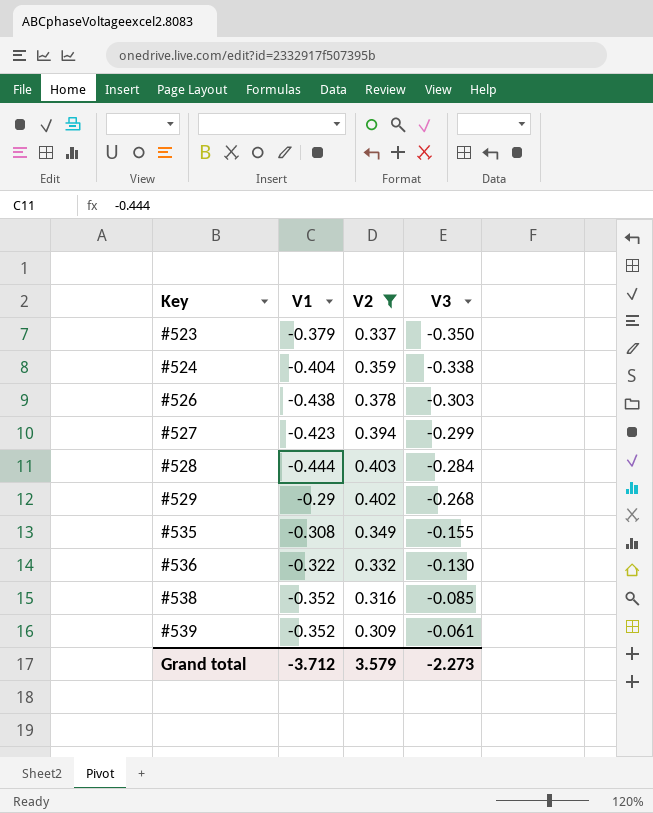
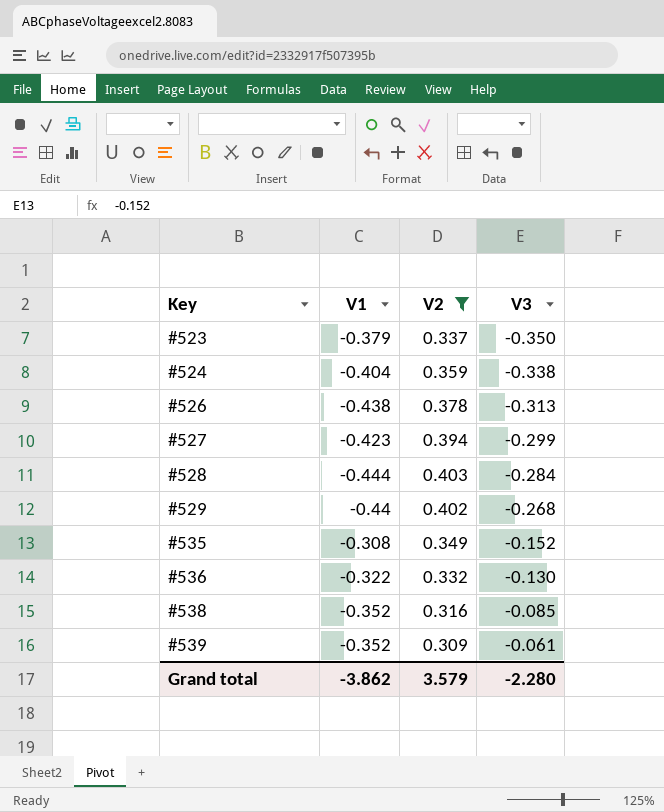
#526 | V3: -0.303 -> -0.313
#529 | V1: -0.29 -> -0.44
#535 | V3: -0.155 -> -0.152
Grand total | V1: -3.712 -> -3.862
Grand total | V3: -2.273 -> -2.280

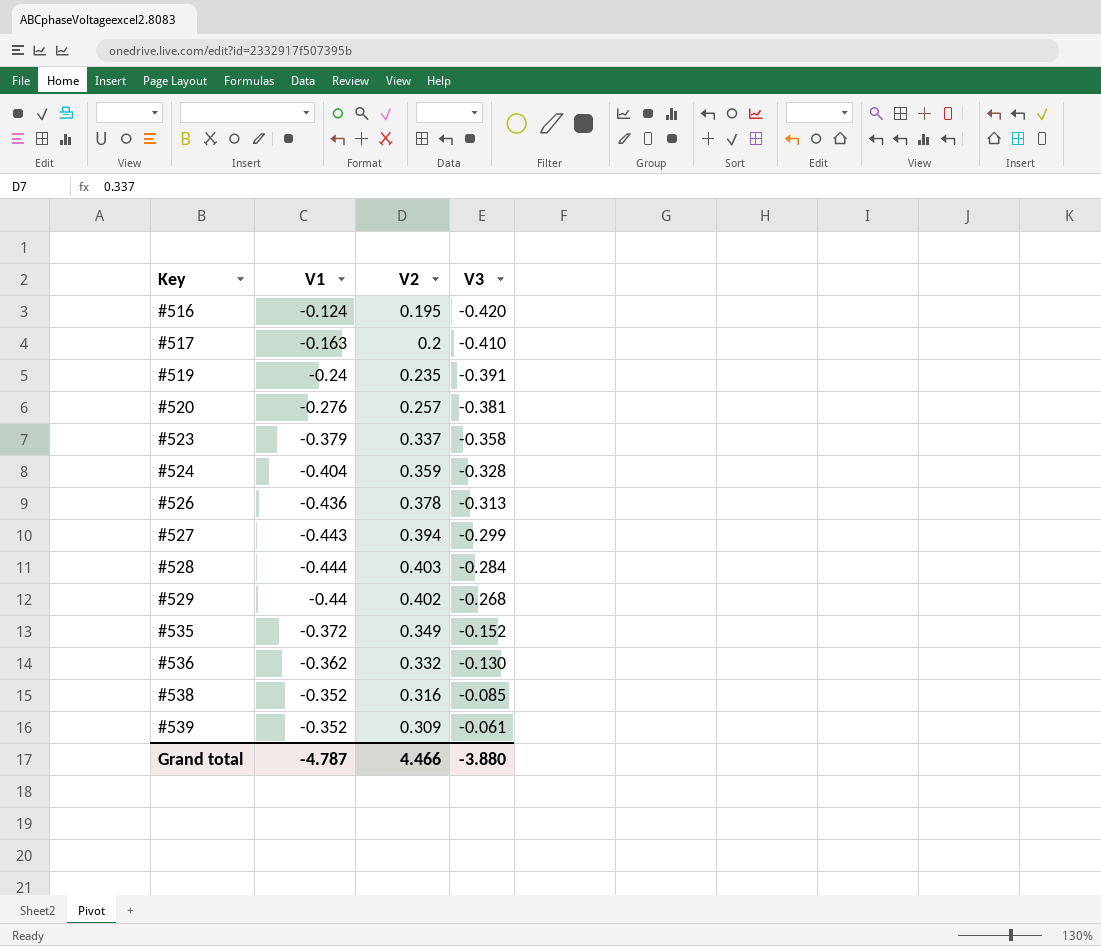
filter: V2 >= 0.309 -> none
#523 | V3: -0.350 -> -0.358
#524 | V3: -0.338 -> -0.328
#526 | V1: -0.438 -> -0.436
#527 | V1: -0.423 -> -0.443
#535 | V1: -0.308 -> -0.372
#536 | V1: -0.322 -> -0.362
Grand total | V1: -3.862 -> -4.787
Grand total | V2: 3.579 -> 4.466
Grand total | V3: -2.280 -> -3.880

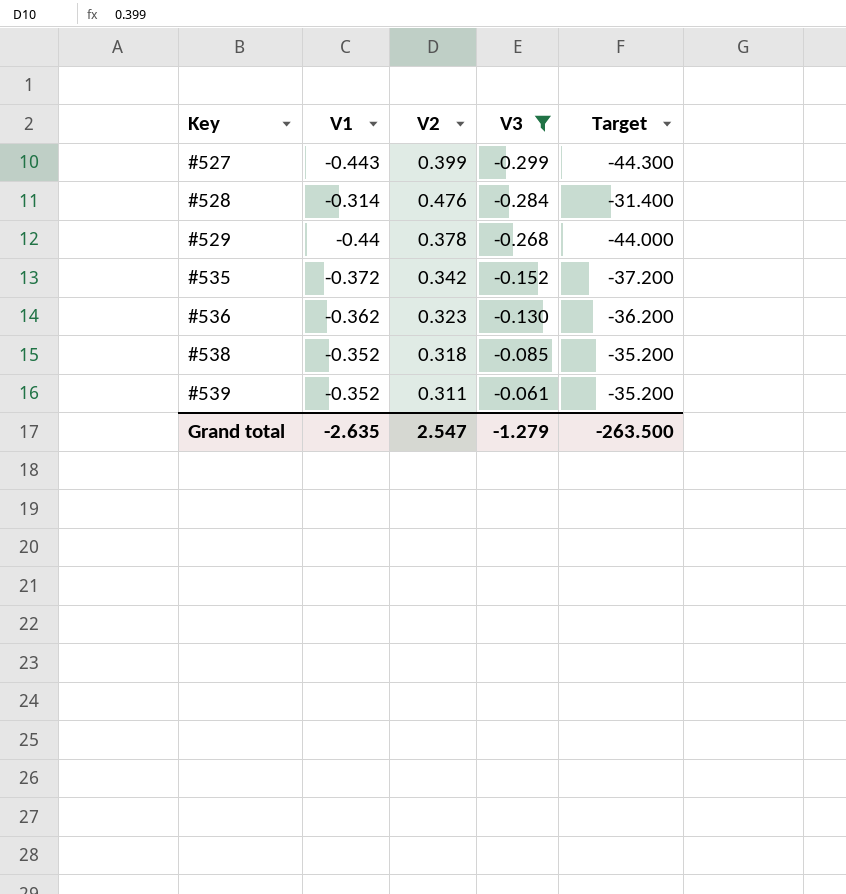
filter: none -> V3 >= -0.299
column Target | formula: none -> [V1] * 100
#527 | V2: 0.394 -> 0.399
#528 | V1: -0.444 -> -0.314
#528 | V2: 0.403 -> 0.476
#529 | V2: 0.402 -> 0.378
#535 | V2: 0.349 -> 0.342
#536 | V2: 0.332 -> 0.323
#538 | V2: 0.316 -> 0.318
#539 | V2: 0.309 -> 0.311
Grand total | V1: -4.787 -> -2.635
Grand total | V2: 4.466 -> 2.547
Grand total | V3: -3.880 -> -1.279

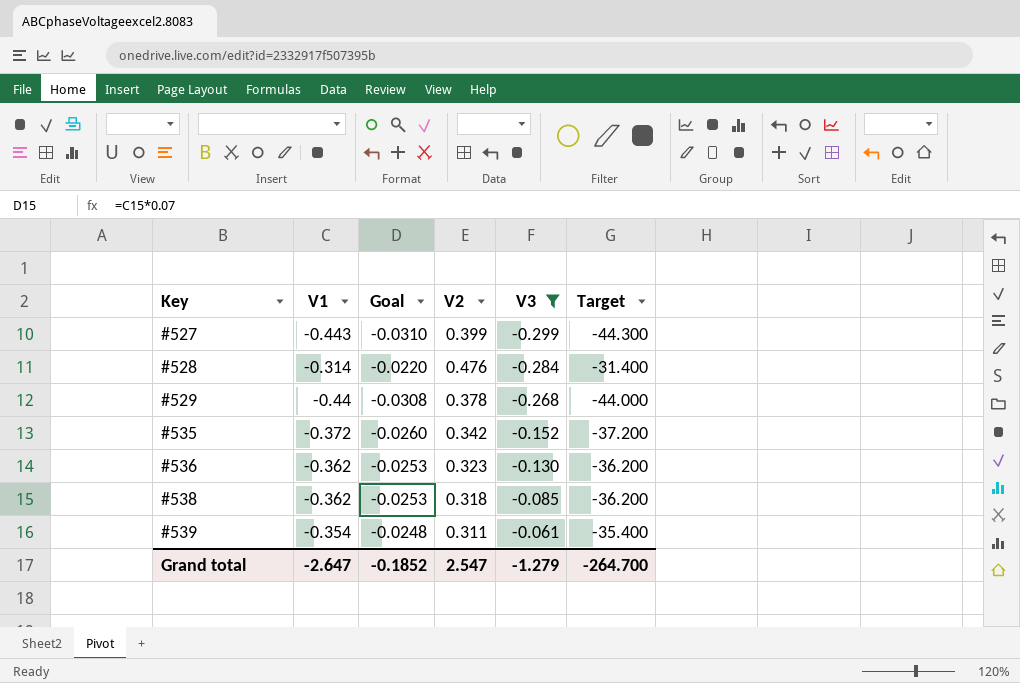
column Goal | formula: none -> [V1] * 0.07
#538 | V1: -0.352 -> -0.362
#538 | Target: -35.200 -> -36.200
#539 | V1: -0.352 -> -0.354
#539 | Target: -35.200 -> -35.400
Grand total | V1: -2.635 -> -2.647
Grand total | Target: -263.500 -> -264.700

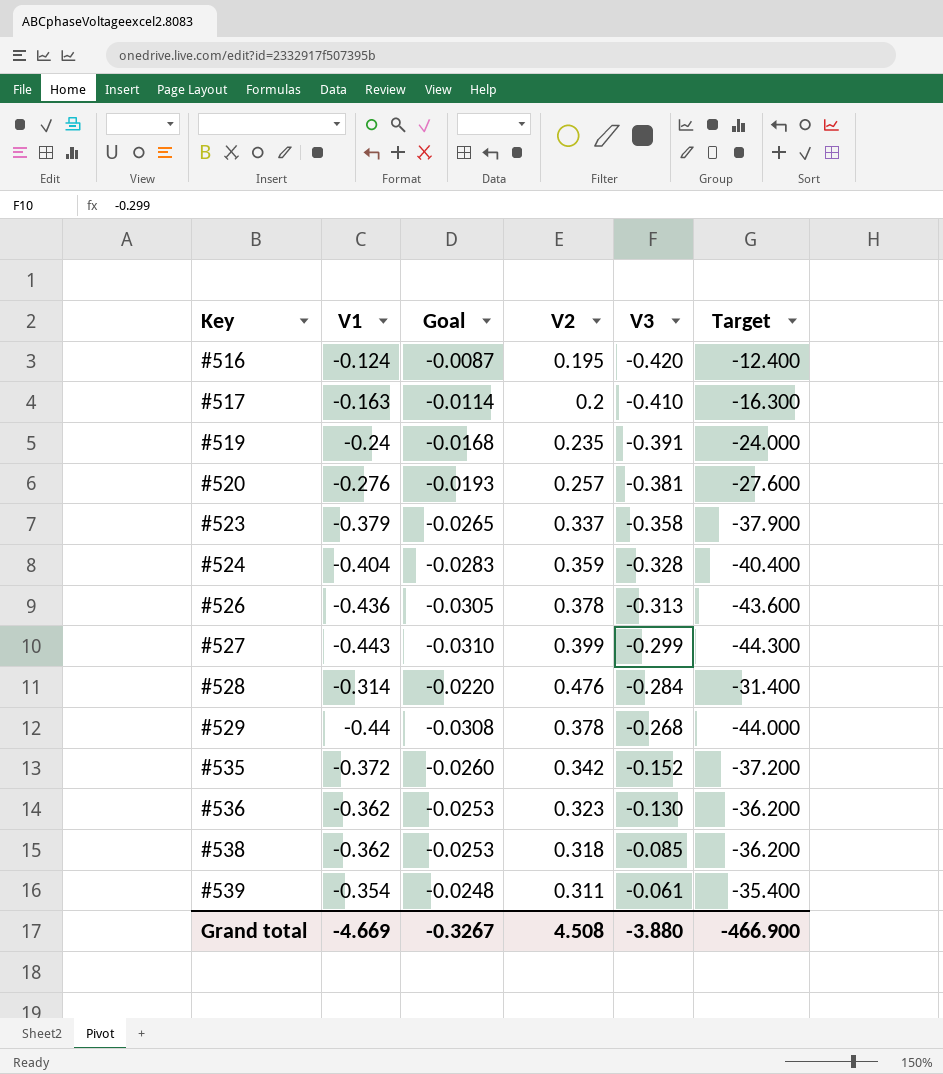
filter: V3 >= -0.299 -> none
Grand total | V1: -2.647 -> -4.669
Grand total | Goal: -0.1852 -> -0.3267
Grand total | V2: 2.547 -> 4.508
Grand total | V3: -1.279 -> -3.880
Grand total | Target: -264.700 -> -466.900

